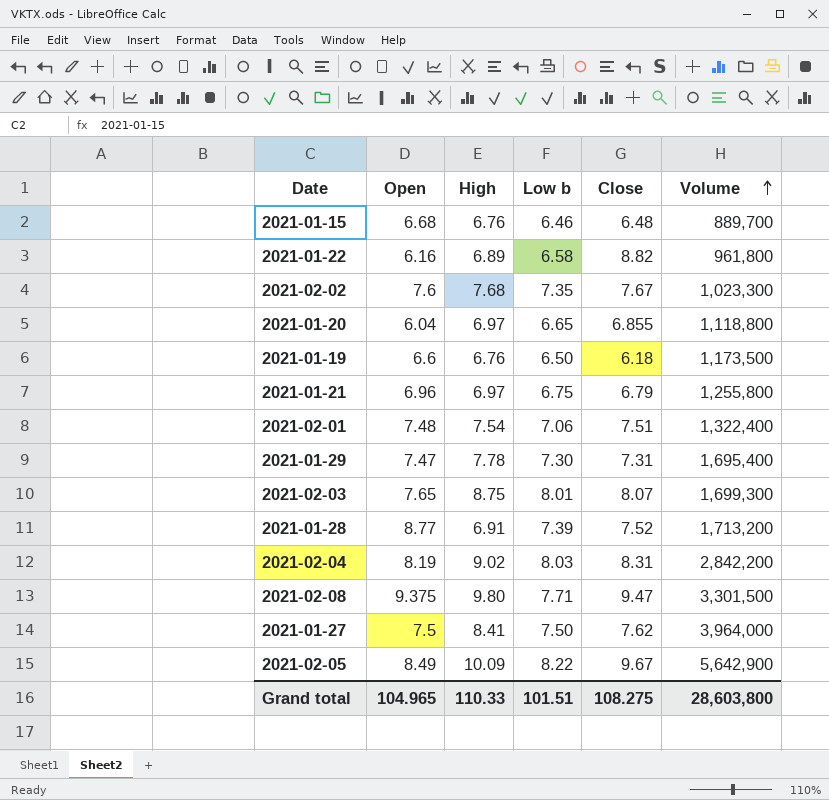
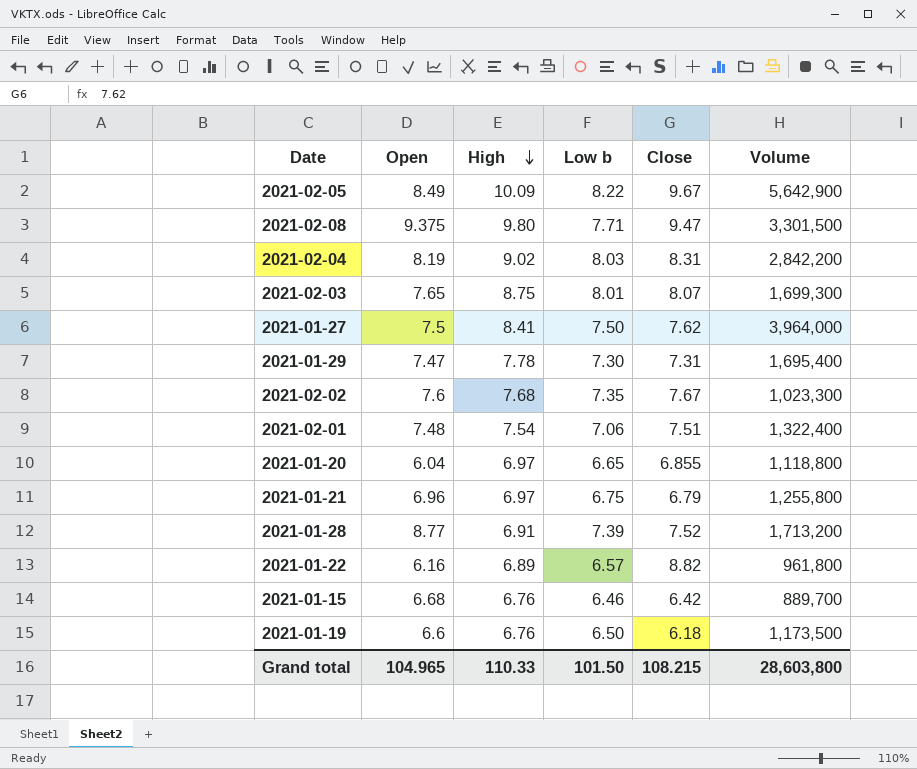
row order: Volume ascending -> High descending
2021-01-22 | Low b: 6.58 -> 6.57
2021-01-15 | Close: 6.48 -> 6.42
Grand total | Low b: 101.51 -> 101.50
Grand total | Close: 108.275 -> 108.215

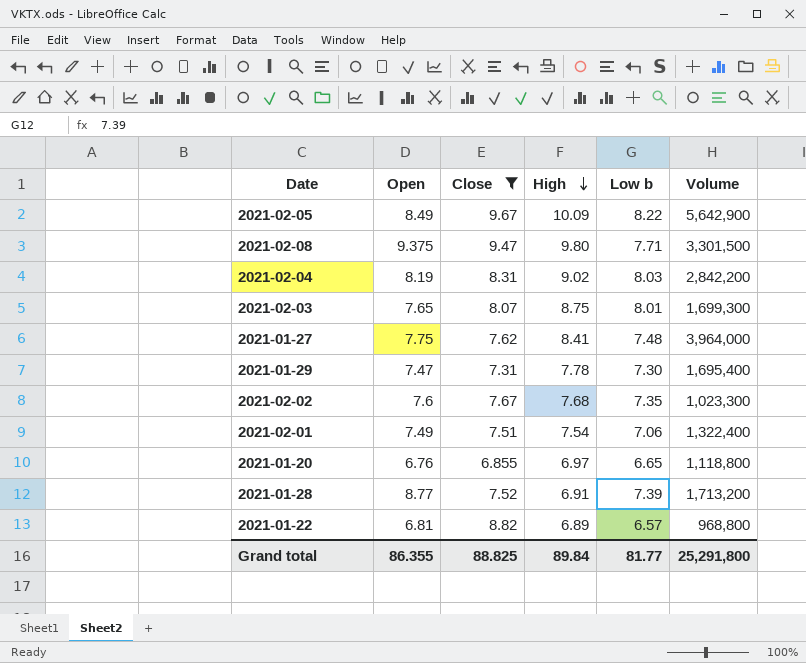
filter: none -> Close >= 6.855
column Close | position: 5 -> 3
2021-01-27 | Open: 7.5 -> 7.75
2021-01-27 | Low b: 7.50 -> 7.48
2021-02-01 | Open: 7.48 -> 7.49
2021-01-20 | Open: 6.04 -> 6.76
2021-01-22 | Open: 6.16 -> 6.81
2021-01-22 | Volume: 961,800 -> 968,800
Grand total | Open: 104.965 -> 86.355
Grand total | Close: 108.215 -> 88.825
Grand total | High: 110.33 -> 89.84
Grand total | Low b: 101.50 -> 81.77
Grand total | Volume: 28,603,800 -> 25,291,800

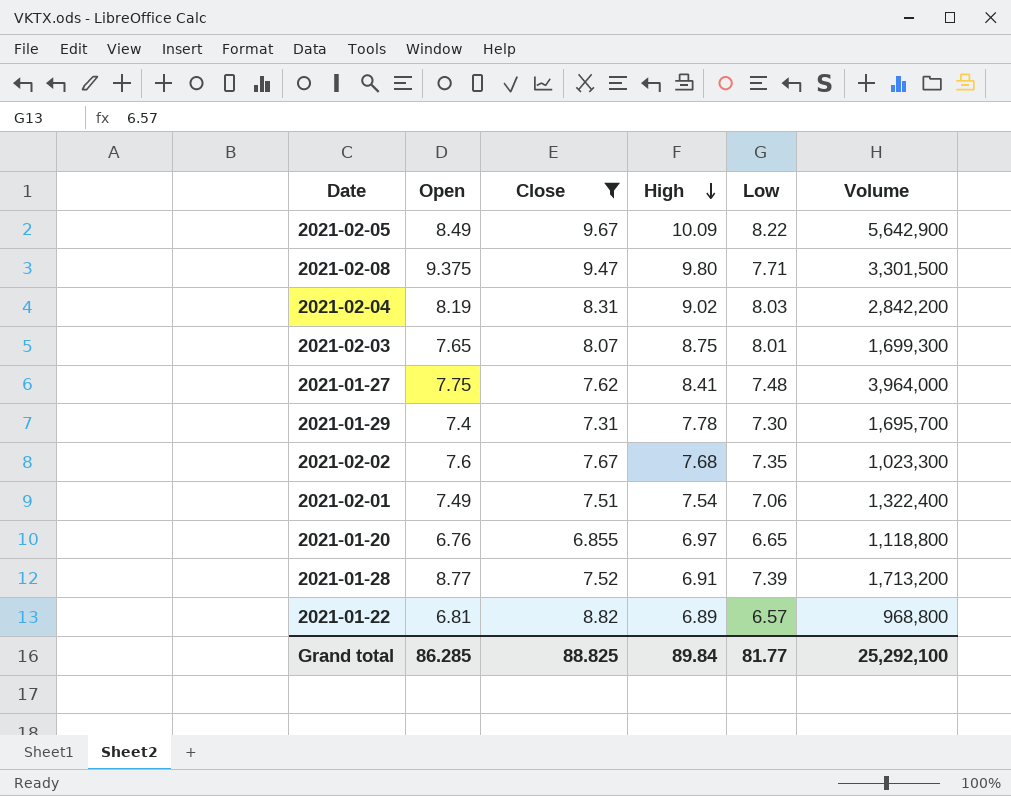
column name: Low b -> Low
2021-01-29 | Open: 7.47 -> 7.4
2021-01-29 | Volume: 1,695,400 -> 1,695,700
Grand total | Open: 86.355 -> 86.285
Grand total | Volume: 25,291,800 -> 25,292,100

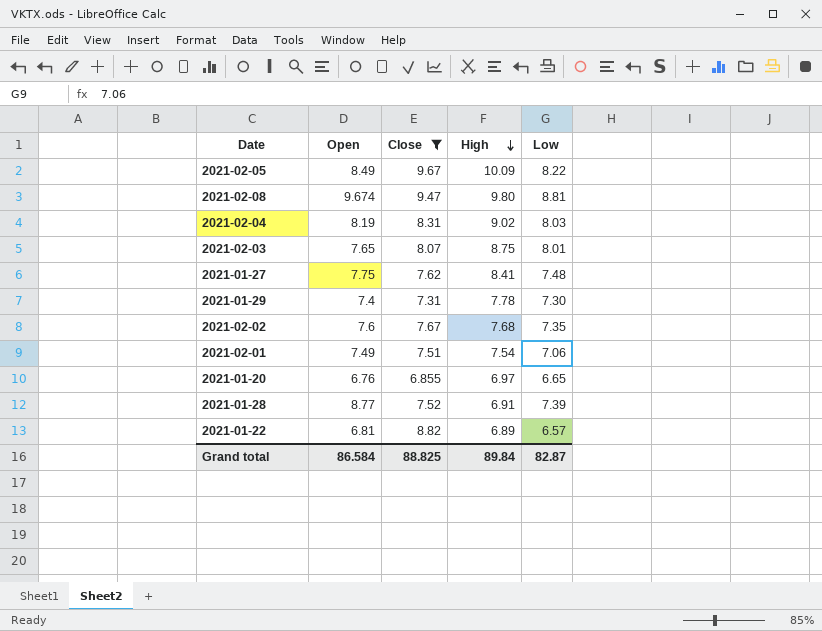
column Volume | position: 6 -> none
2021-02-08 | Open: 9.375 -> 9.674
2021-02-08 | Low: 7.71 -> 8.81
Grand total | Open: 86.285 -> 86.584
Grand total | Low: 81.77 -> 82.87

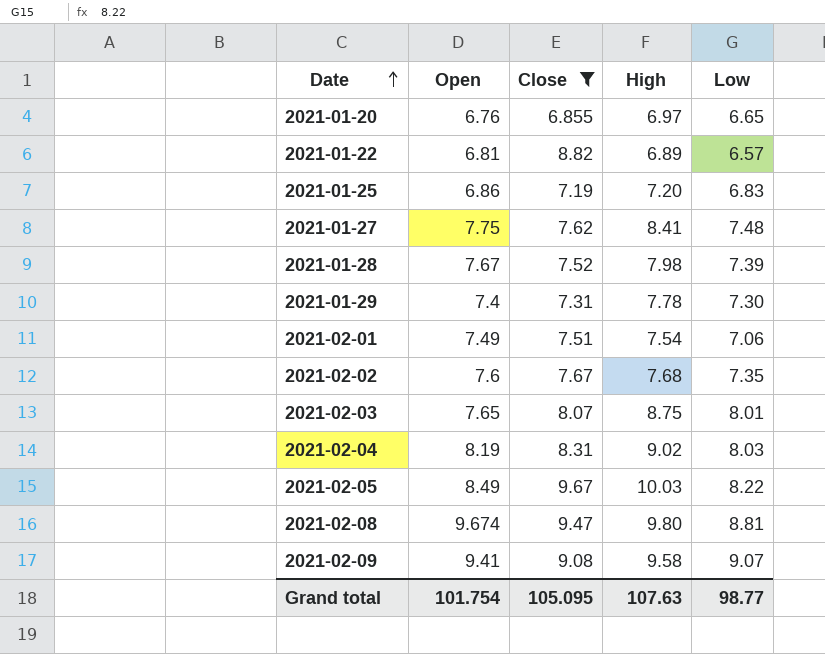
row order: High descending -> Date ascending
row 2021-01-25: none -> 6.86 | 7.19 | 7.20 | 6.83
2021-01-28 | Open: 8.77 -> 7.67
2021-01-28 | High: 6.91 -> 7.98
2021-02-05 | High: 10.09 -> 10.03
row 2021-02-09: none -> 9.41 | 9.08 | 9.58 | 9.07
Grand total | Open: 86.584 -> 101.754
Grand total | Close: 88.825 -> 105.095
Grand total | High: 89.84 -> 107.63
Grand total | Low: 82.87 -> 98.77

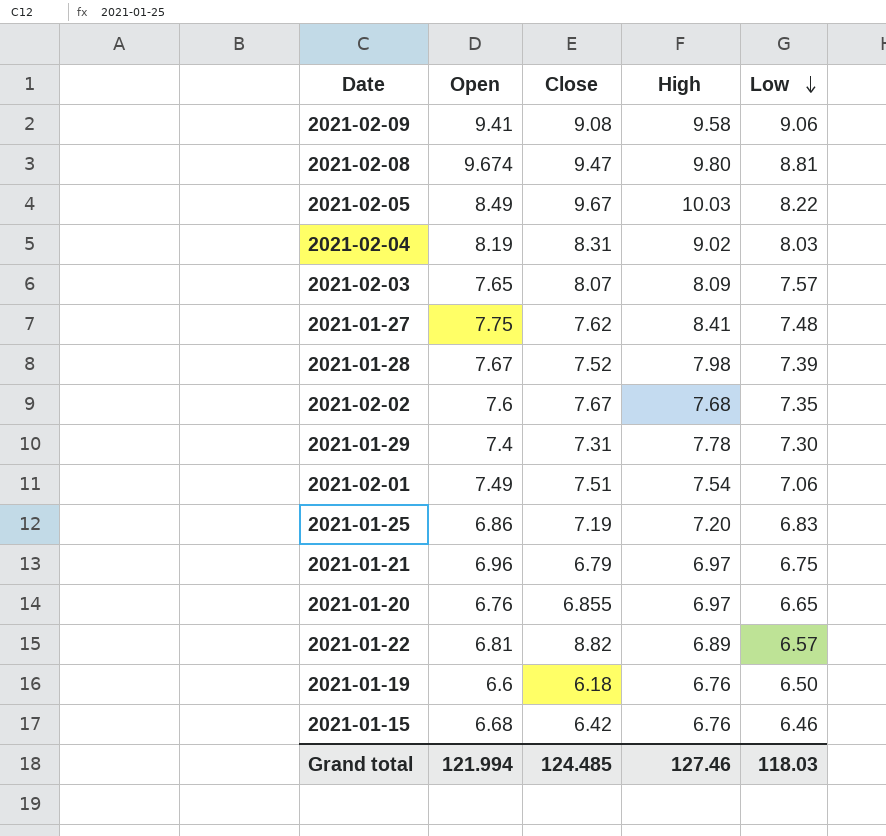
filter: Close >= 6.855 -> none
row order: Date ascending -> Low descending
2021-02-09 | Low: 9.07 -> 9.06
2021-02-03 | High: 8.75 -> 8.09
2021-02-03 | Low: 8.01 -> 7.57
Grand total | Open: 101.754 -> 121.994
Grand total | Close: 105.095 -> 124.485
Grand total | High: 107.63 -> 127.46
Grand total | Low: 98.77 -> 118.03

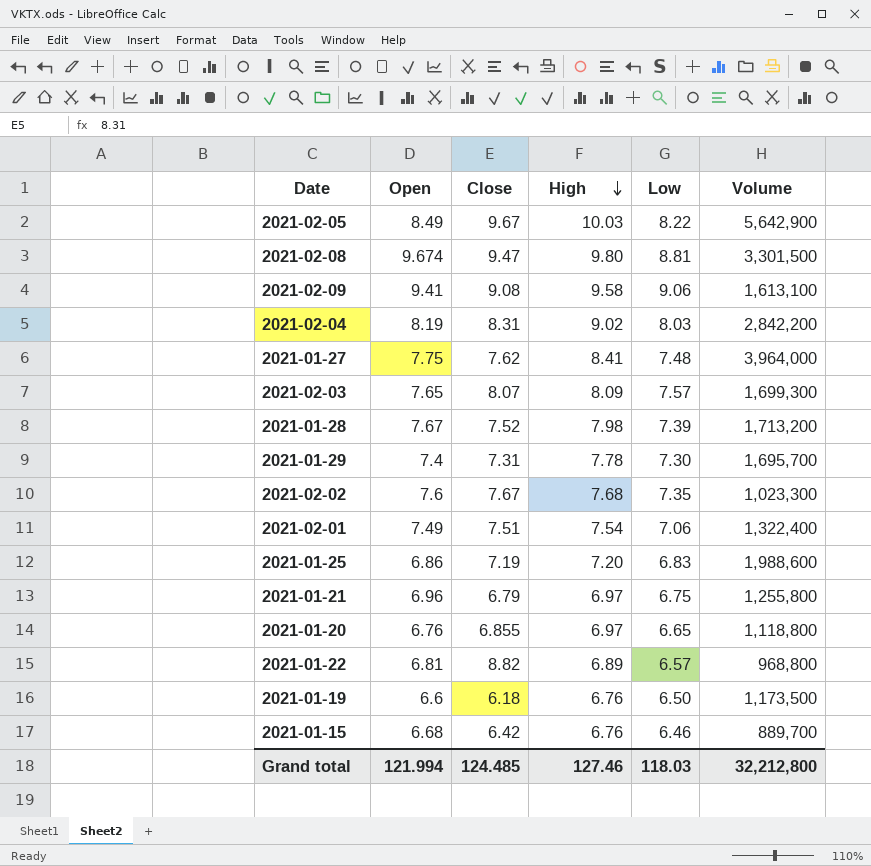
row order: Low descending -> High descending
column Volume | position: none -> 6

